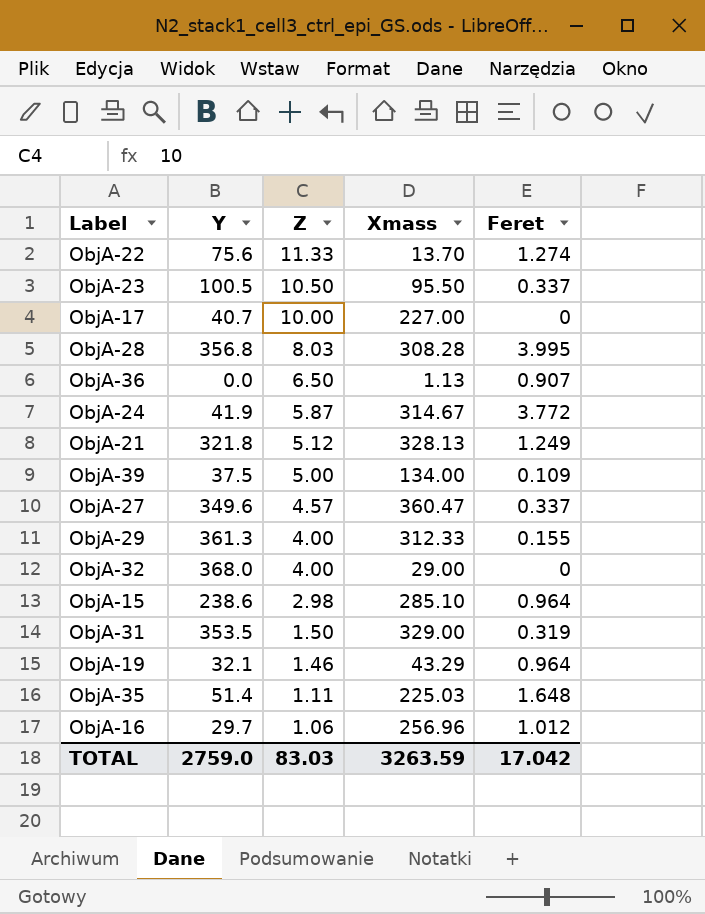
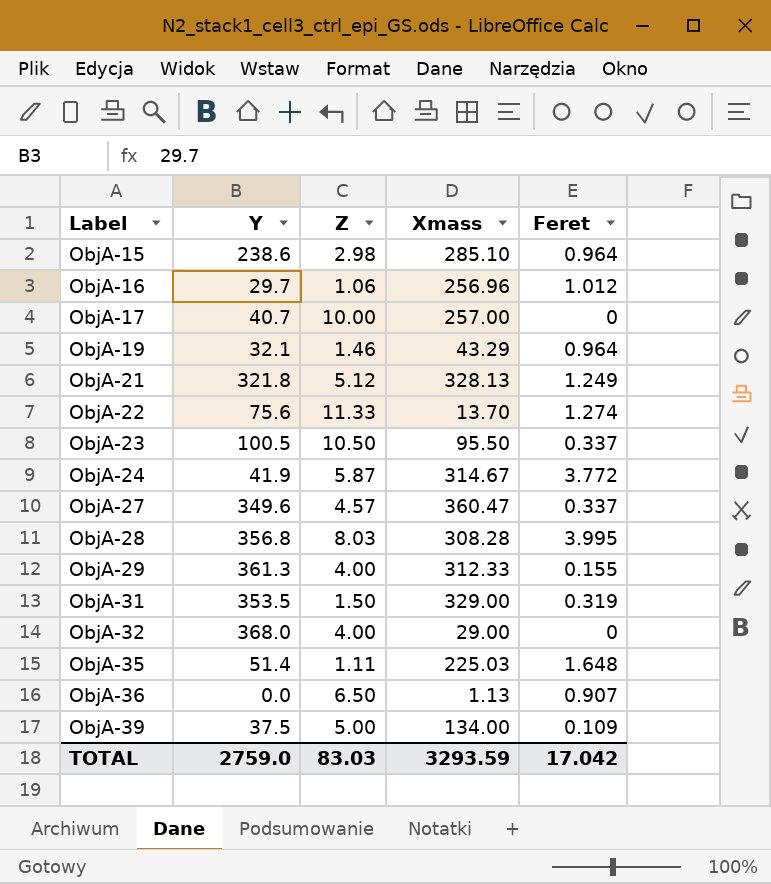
row order: Z descending -> Label ascending
ObjA-17 | Xmass: 227.00 -> 257.00
TOTAL | Xmass: 3263.59 -> 3293.59

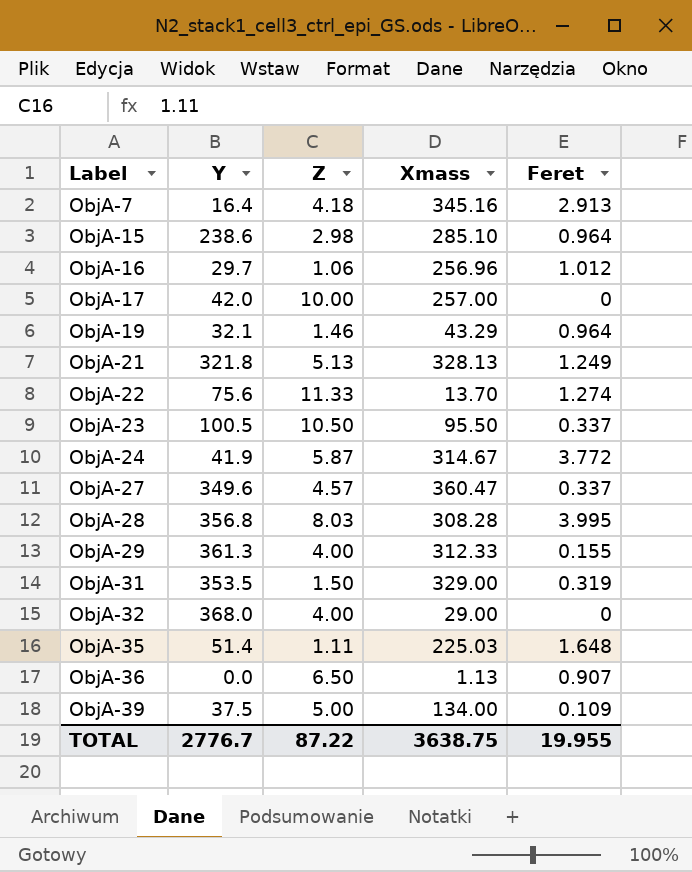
row ObjA-7: none -> 16.4 | 4.18 | 345.16 | 2.913
ObjA-17 | Y: 40.7 -> 42.0
ObjA-21 | Z: 5.12 -> 5.13
TOTAL | Y: 2759.0 -> 2776.7
TOTAL | Z: 83.03 -> 87.22
TOTAL | Xmass: 3293.59 -> 3638.75
TOTAL | Feret: 17.042 -> 19.955

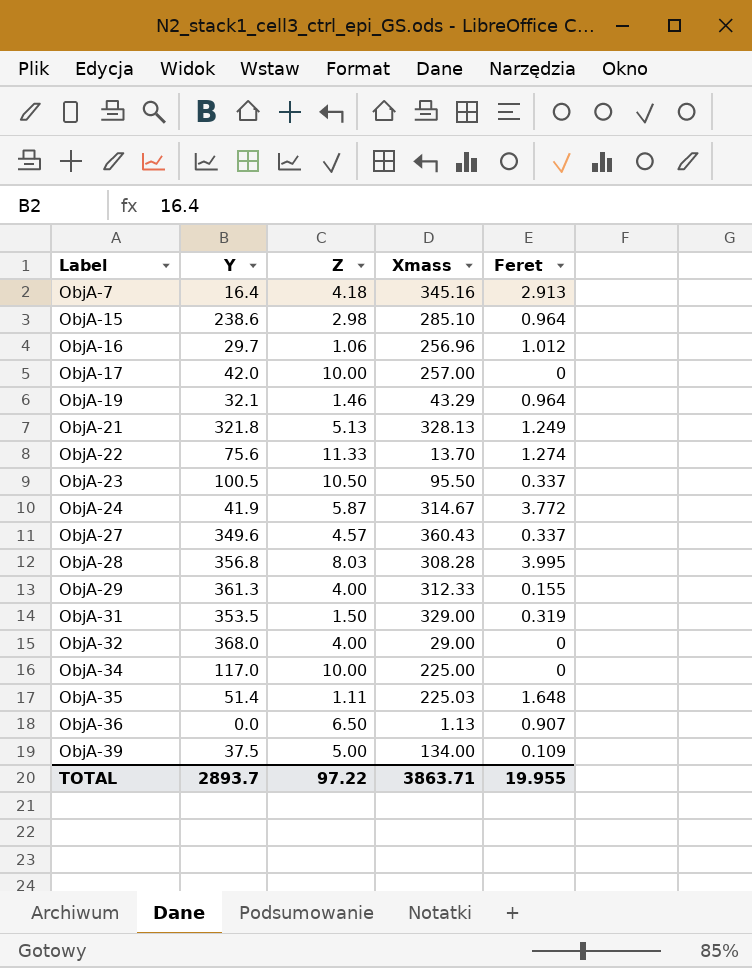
ObjA-27 | Xmass: 360.47 -> 360.43
row ObjA-34: none -> 117.0 | 10.00 | 225.00 | 0
TOTAL | Y: 2776.7 -> 2893.7
TOTAL | Z: 87.22 -> 97.22
TOTAL | Xmass: 3638.75 -> 3863.71

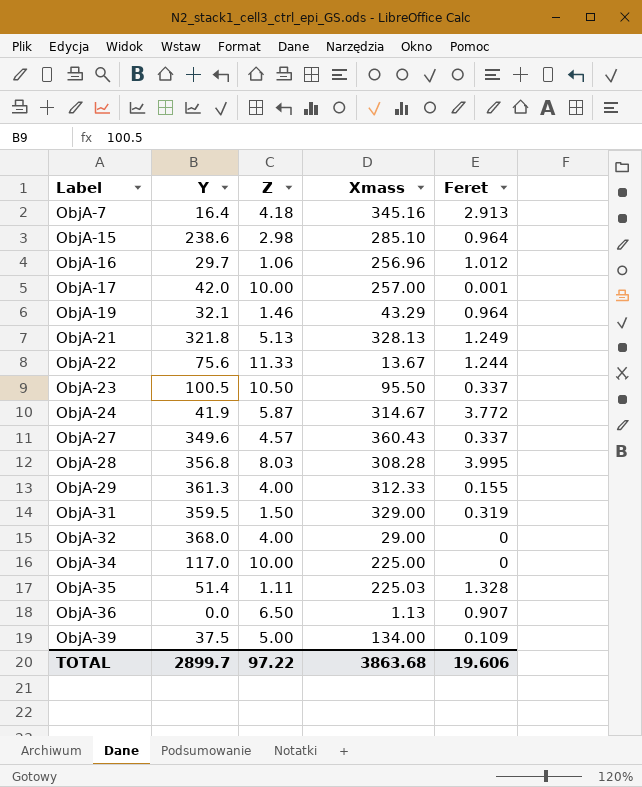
ObjA-17 | Feret: 0 -> 0.001
ObjA-22 | Xmass: 13.70 -> 13.67
ObjA-22 | Feret: 1.274 -> 1.244
ObjA-31 | Y: 353.5 -> 359.5
ObjA-35 | Feret: 1.648 -> 1.328
TOTAL | Y: 2893.7 -> 2899.7
TOTAL | Xmass: 3863.71 -> 3863.68
TOTAL | Feret: 19.955 -> 19.606

